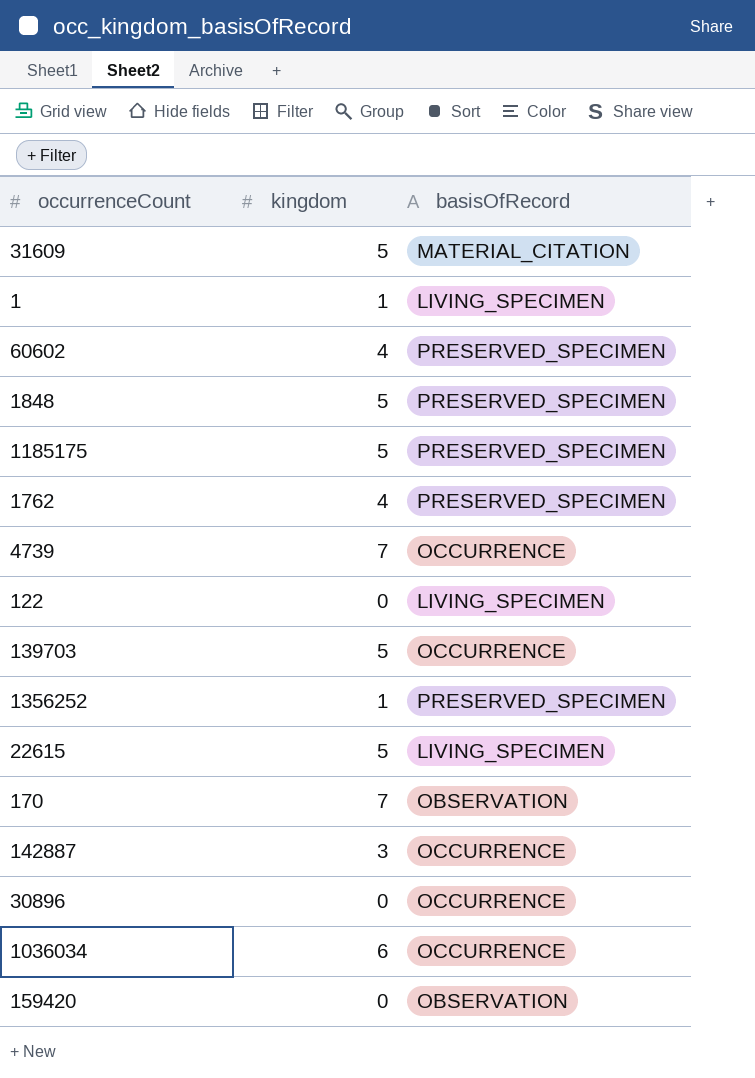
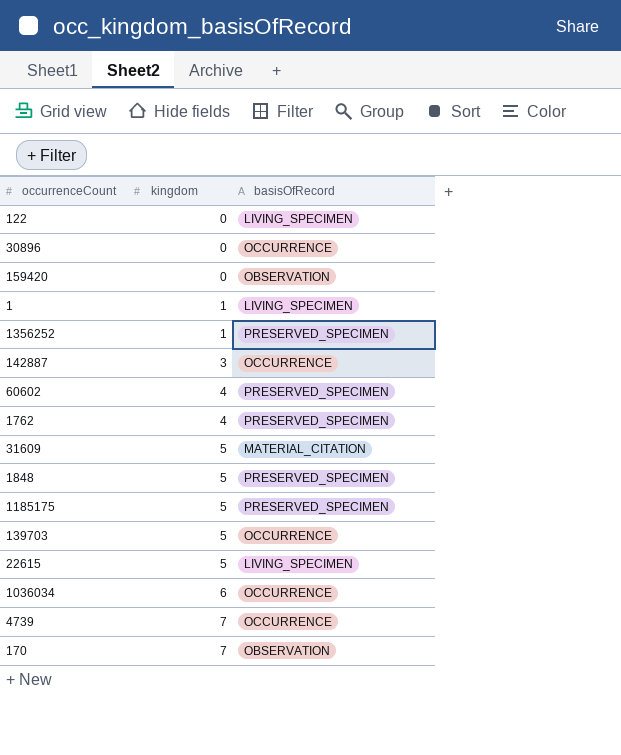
row order: none -> kingdom ascending

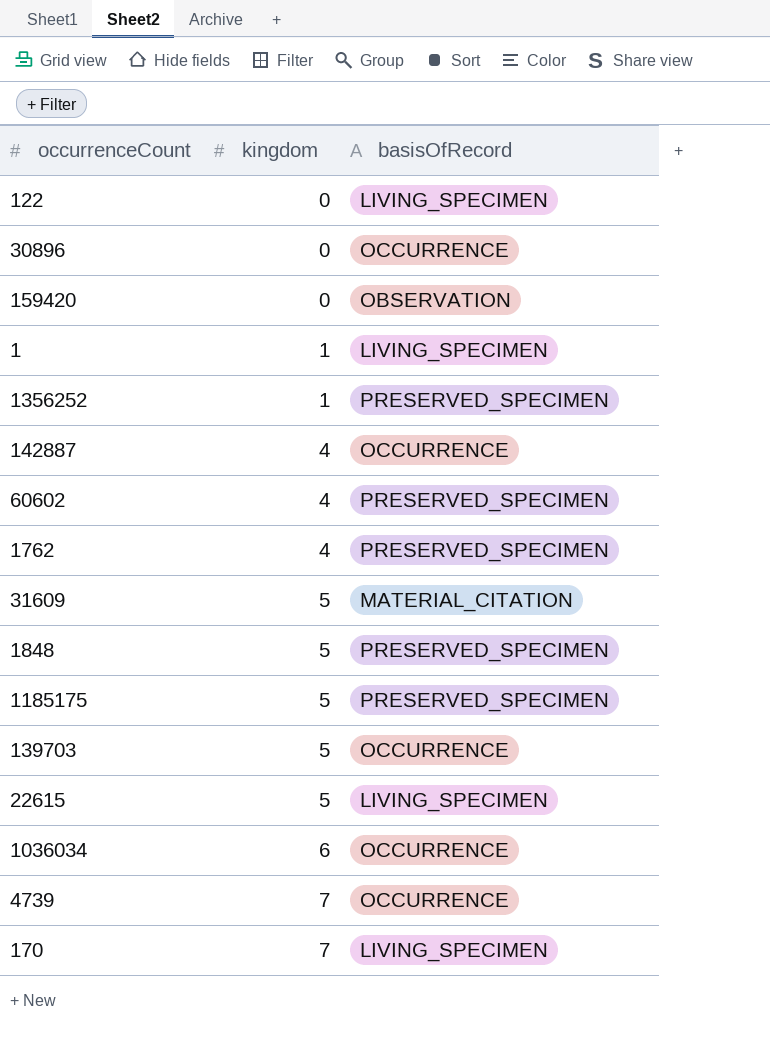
142887 | kingdom: 3 -> 4
170 | basisOfRecord: OBSERVATION -> LIVING_SPECIMEN

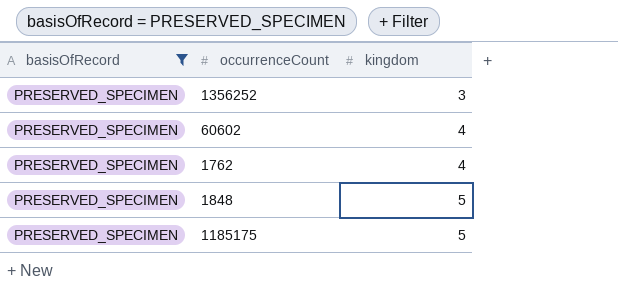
filter: none -> basisOfRecord = PRESERVED_SPECIMEN
column basisOfRecord | position: 3 -> 1
1356252 | kingdom: 1 -> 3

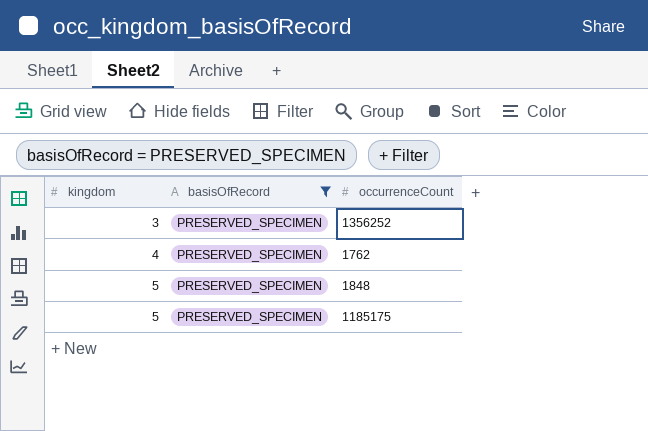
column kingdom | position: 3 -> 1
row 60602: PRESERVED_SPECIMEN | 4 -> none

